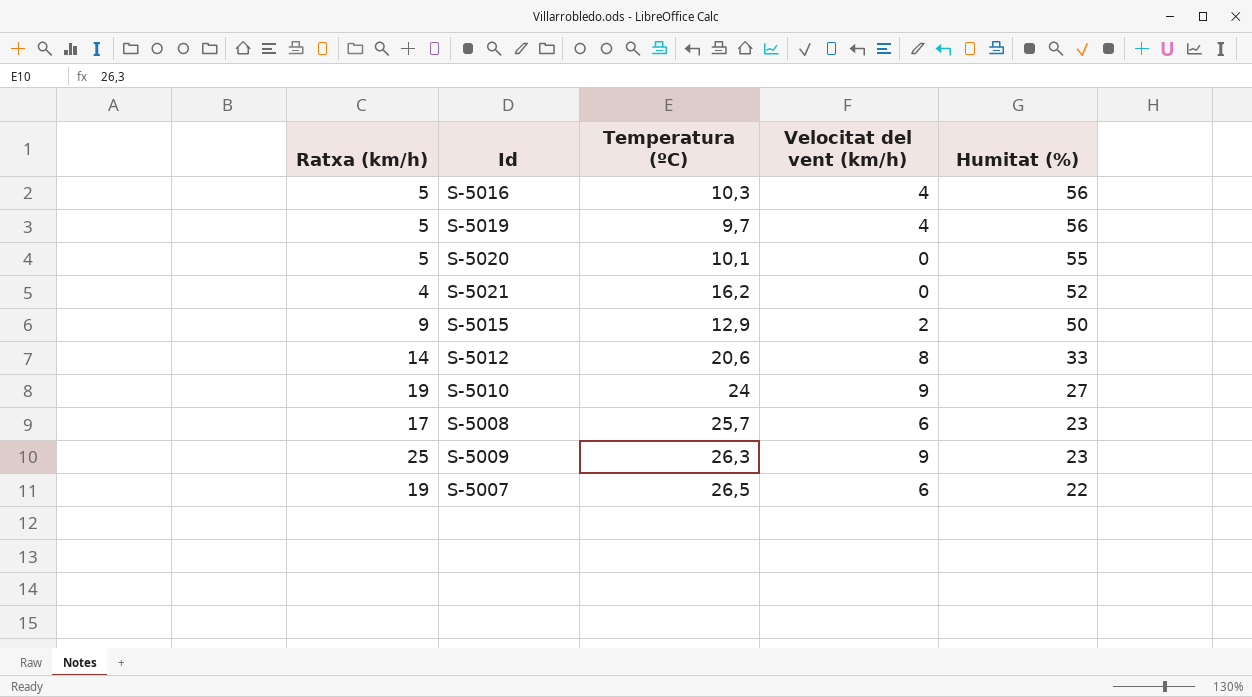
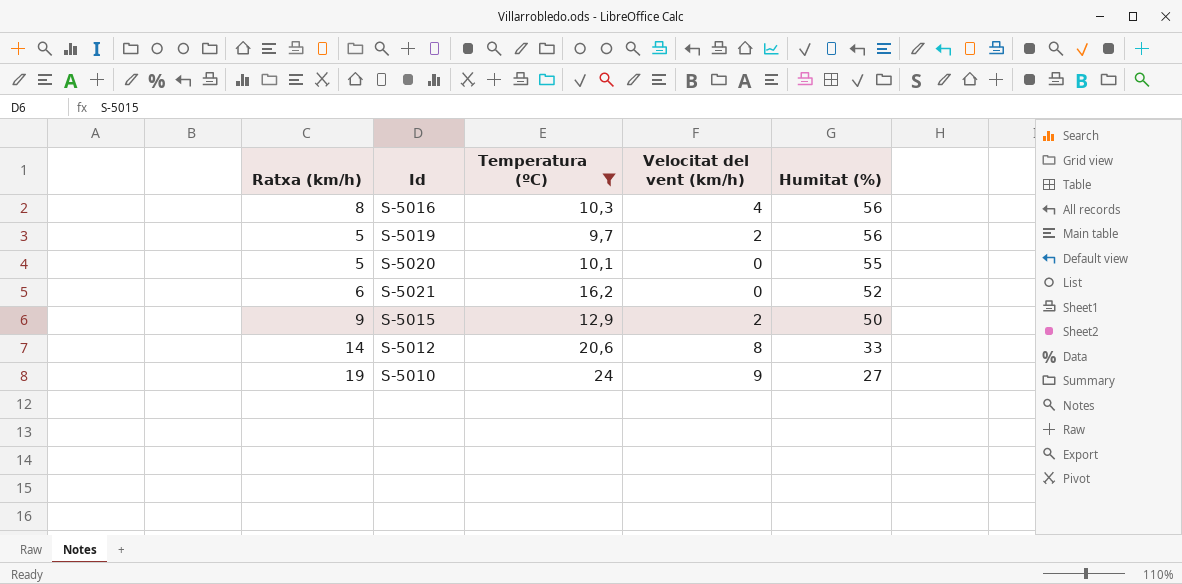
filter: none -> Temperatura (ºC) <= 24
S-5016 | Ratxa (km/h): 5 -> 8
S-5019 | Velocitat del vent (km/h): 4 -> 2
S-5021 | Ratxa (km/h): 4 -> 6

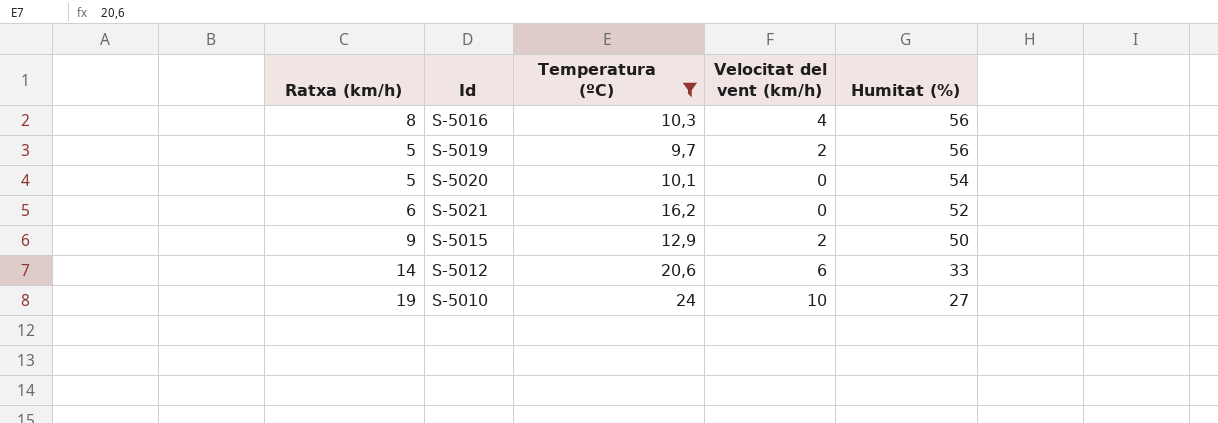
S-5020 | Humitat (%): 55 -> 54
S-5012 | Velocitat del vent (km/h): 8 -> 6
S-5010 | Velocitat del vent (km/h): 9 -> 10

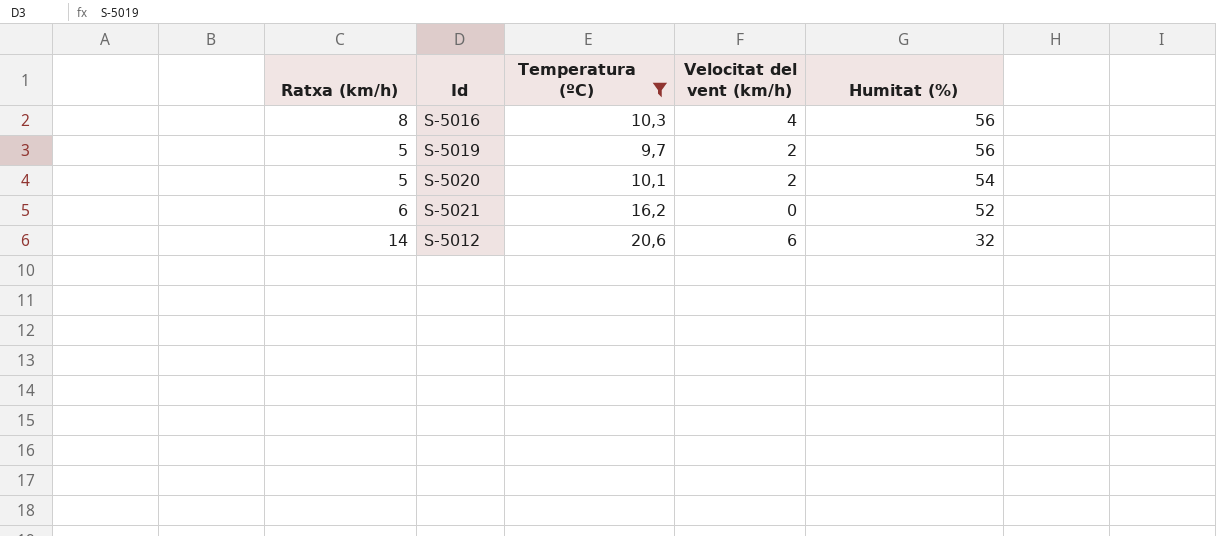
row S-5015: 9 | 12,9 | 2 | 50 -> none
row S-5010: 19 | 24 | 10 | 27 -> none
S-5020 | Velocitat del vent (km/h): 0 -> 2
S-5012 | Humitat (%): 33 -> 32

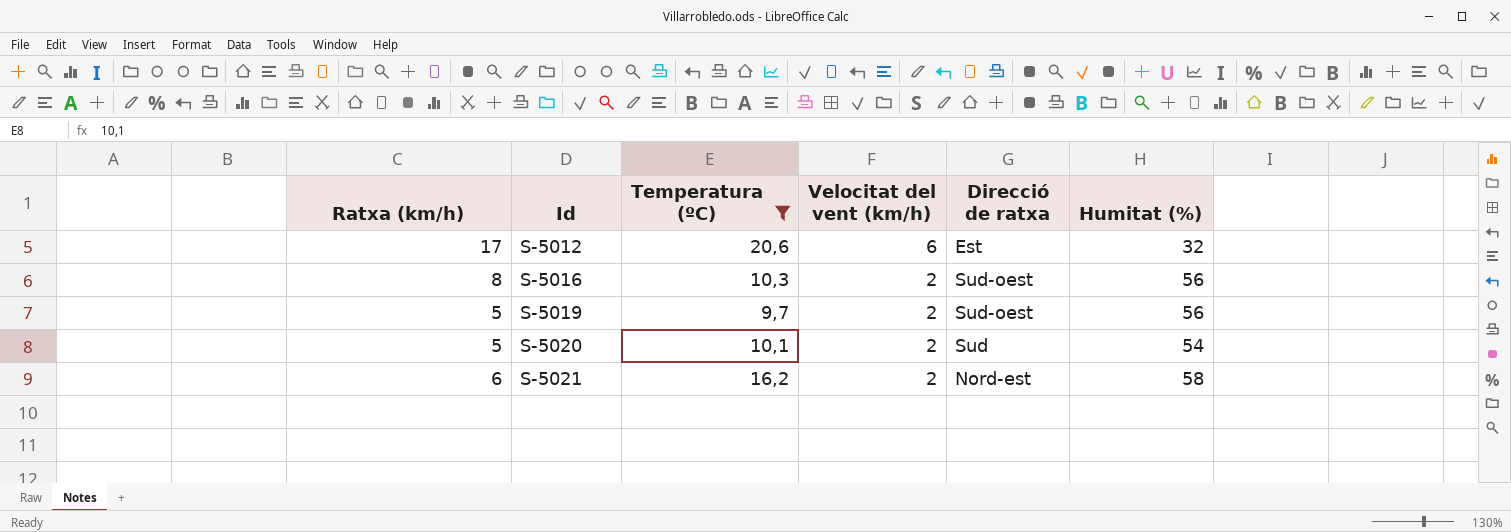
row order: Humitat (%) descending -> Id ascending
column Direcció de ratxa | position: none -> 5
S-5012 | Ratxa (km/h): 14 -> 17
S-5016 | Velocitat del vent (km/h): 4 -> 2
S-5021 | Velocitat del vent (km/h): 0 -> 2
S-5021 | Humitat (%): 52 -> 58

